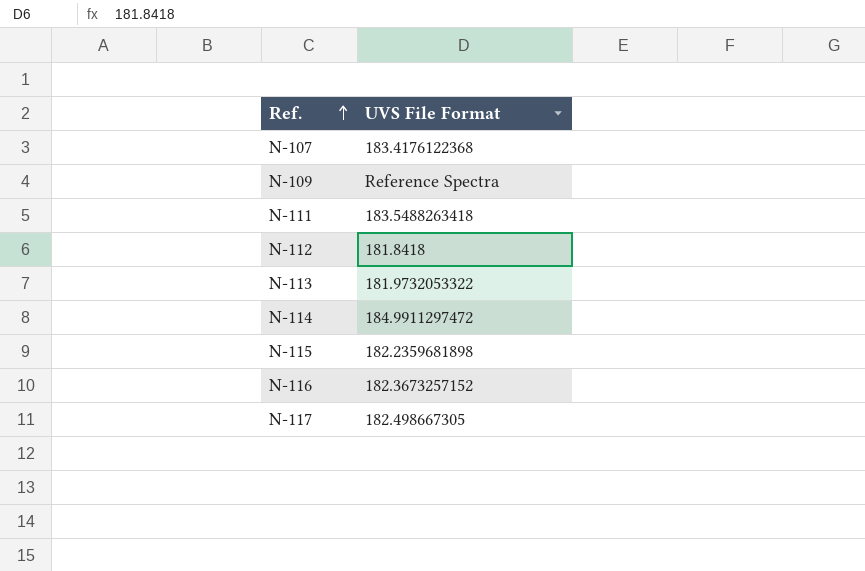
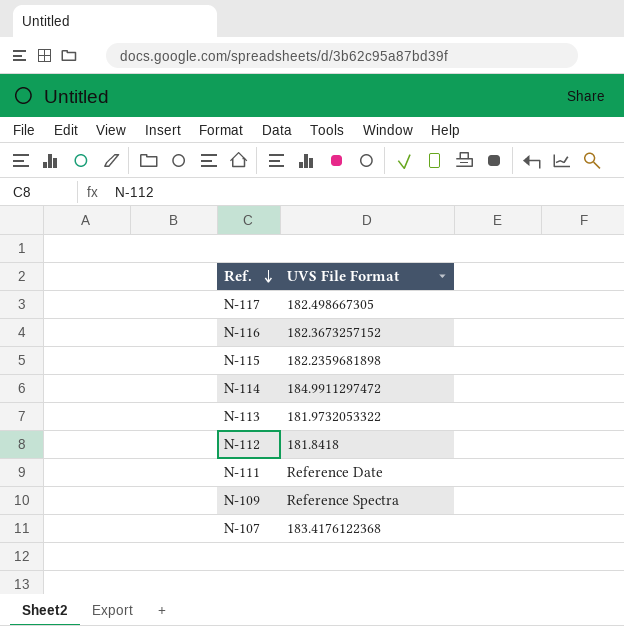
row order: Ref. ascending -> Ref. descending
N-111 | UVS File Format: 183.5488263418 -> Reference Date

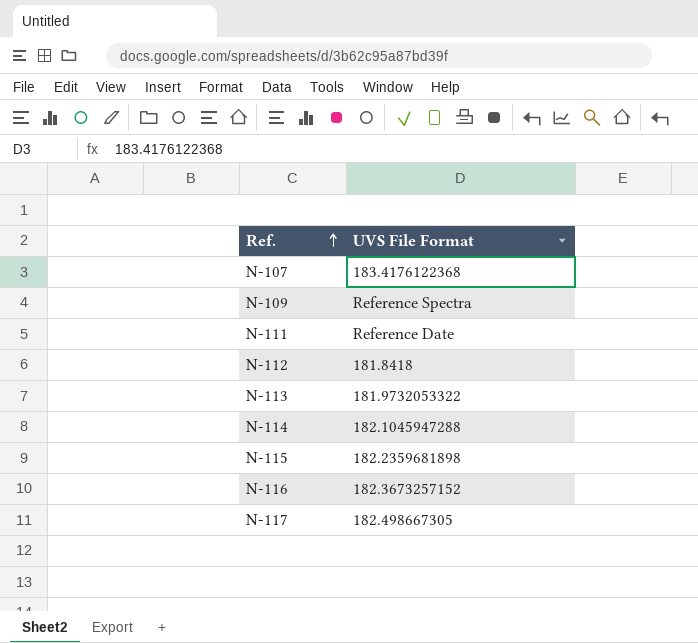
row order: Ref. descending -> Ref. ascending
N-114 | UVS File Format: 184.9911297472 -> 182.1045947288

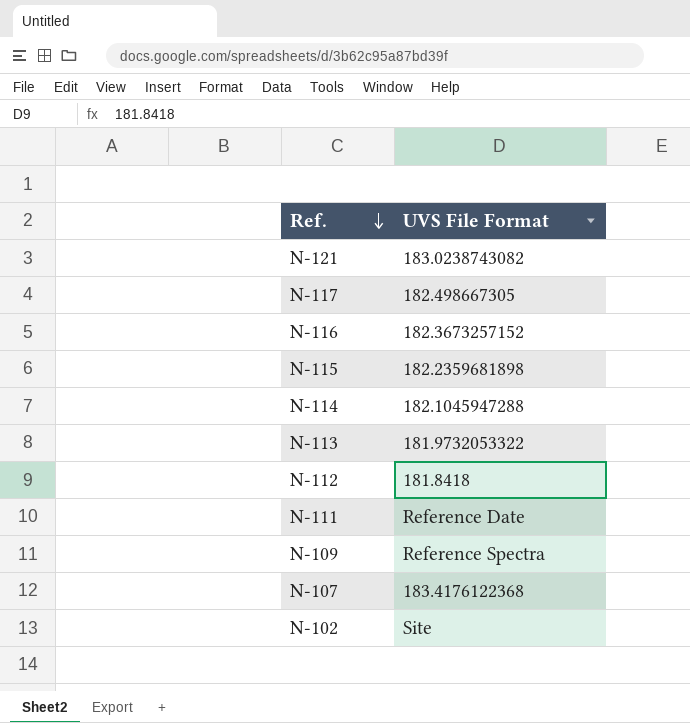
row order: Ref. ascending -> Ref. descending
row N-121: none -> 183.0238743082
row N-102: none -> Site

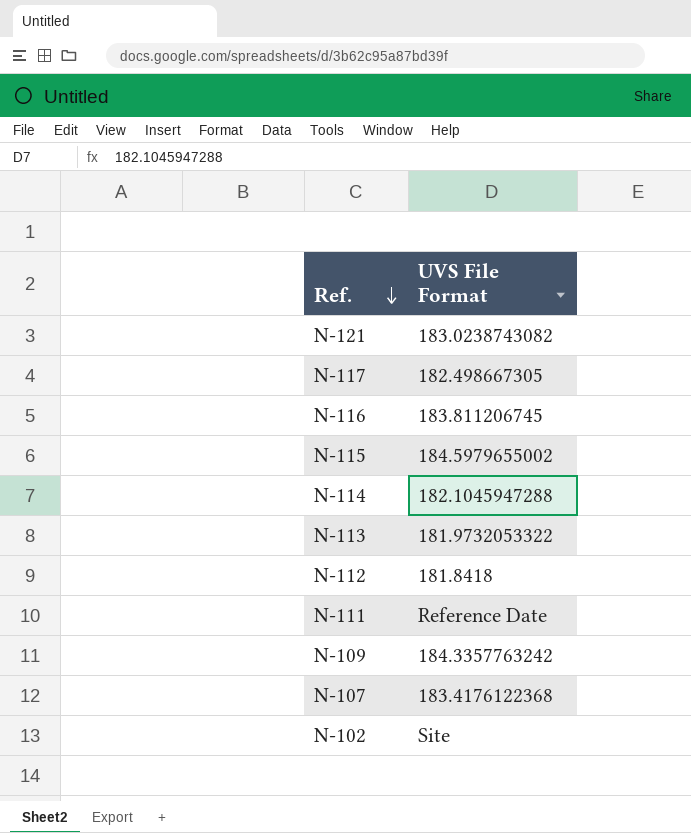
N-116 | UVS File Format: 182.3673257152 -> 183.811206745
N-115 | UVS File Format: 182.2359681898 -> 184.5979655002
N-109 | UVS File Format: Reference Spectra -> 184.3357763242

